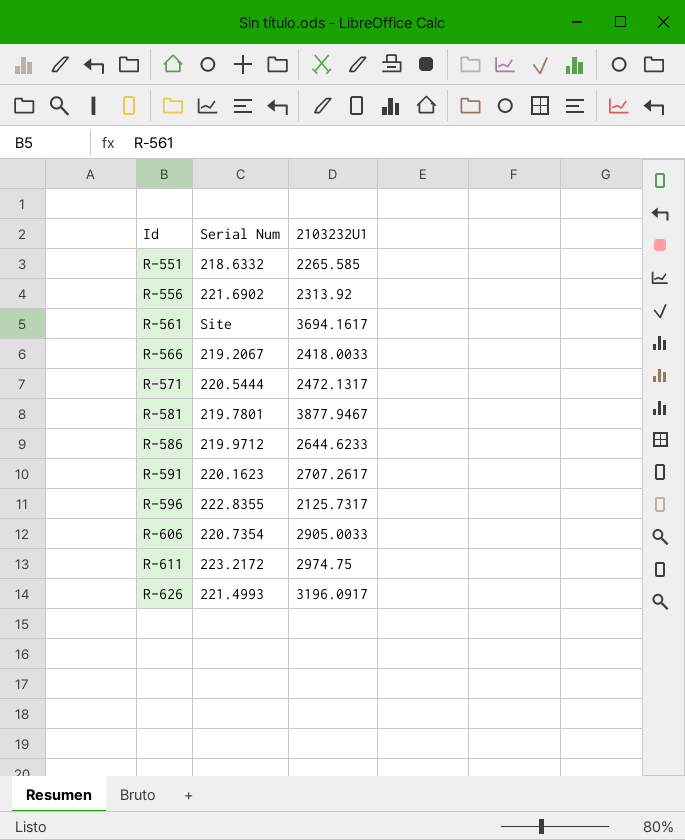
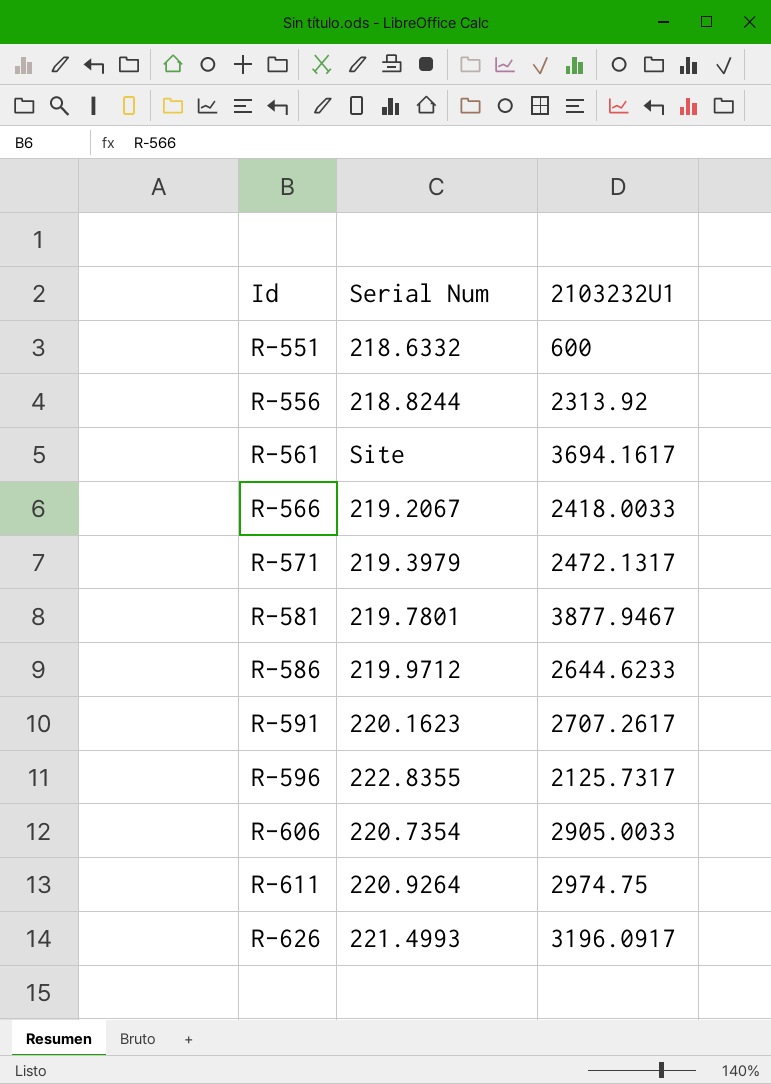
R-551 | 2103232U1: 2265.585 -> 600
R-556 | Serial Num: 221.6902 -> 218.8244
R-571 | Serial Num: 220.5444 -> 219.3979
R-611 | Serial Num: 223.2172 -> 220.9264

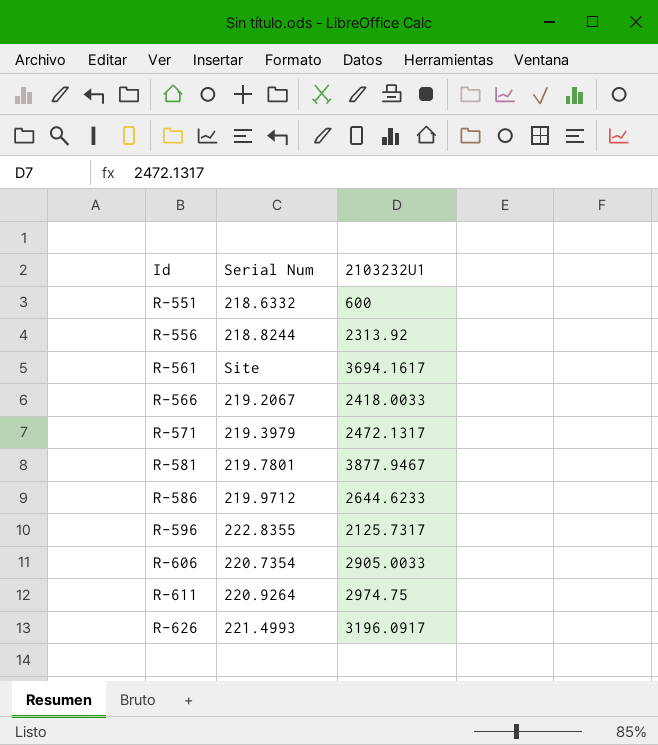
row R-591: 220.1623 | 2707.2617 -> none

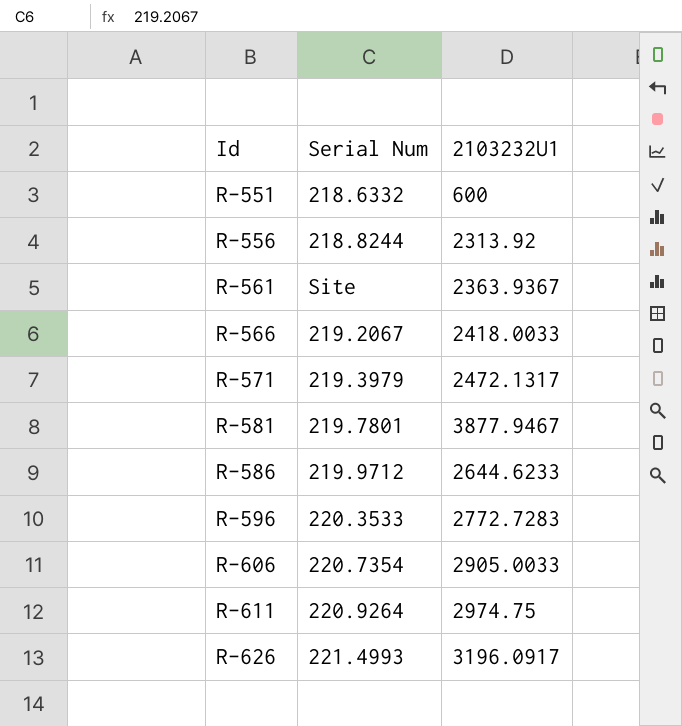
R-561 | 2103232U1: 3694.1617 -> 2363.9367
R-596 | Serial Num: 222.8355 -> 220.3533
R-596 | 2103232U1: 2125.7317 -> 2772.7283

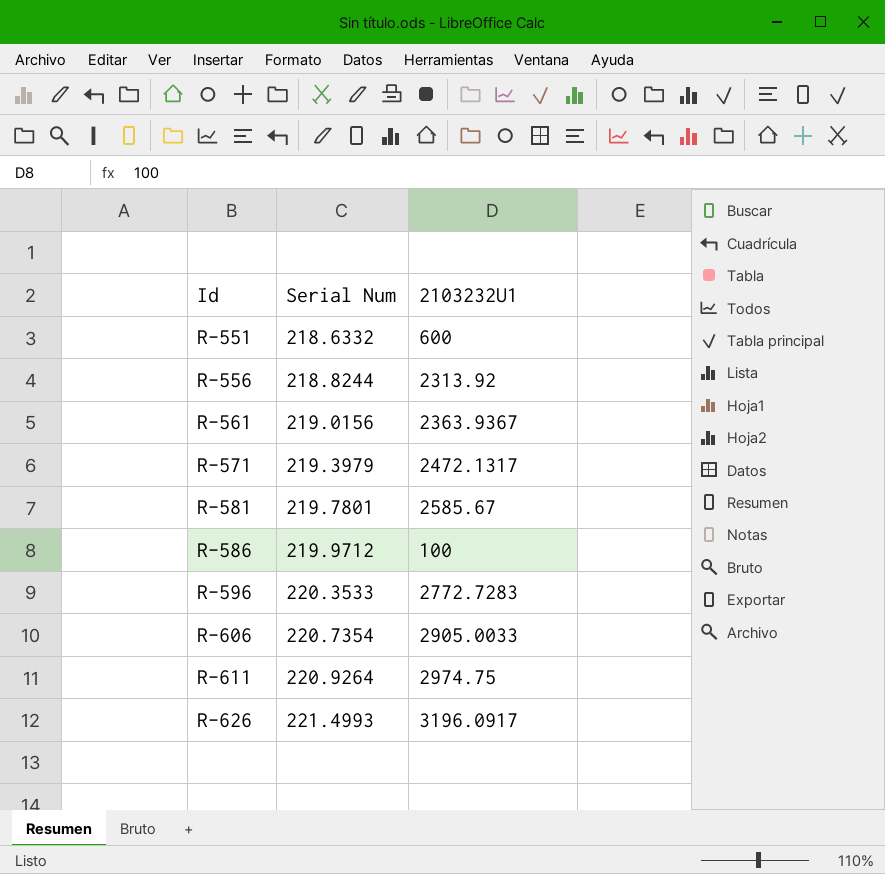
row R-566: 219.2067 | 2418.0033 -> none
R-561 | Serial Num: Site -> 219.0156
R-581 | 2103232U1: 3877.9467 -> 2585.67
R-586 | 2103232U1: 2644.6233 -> 100

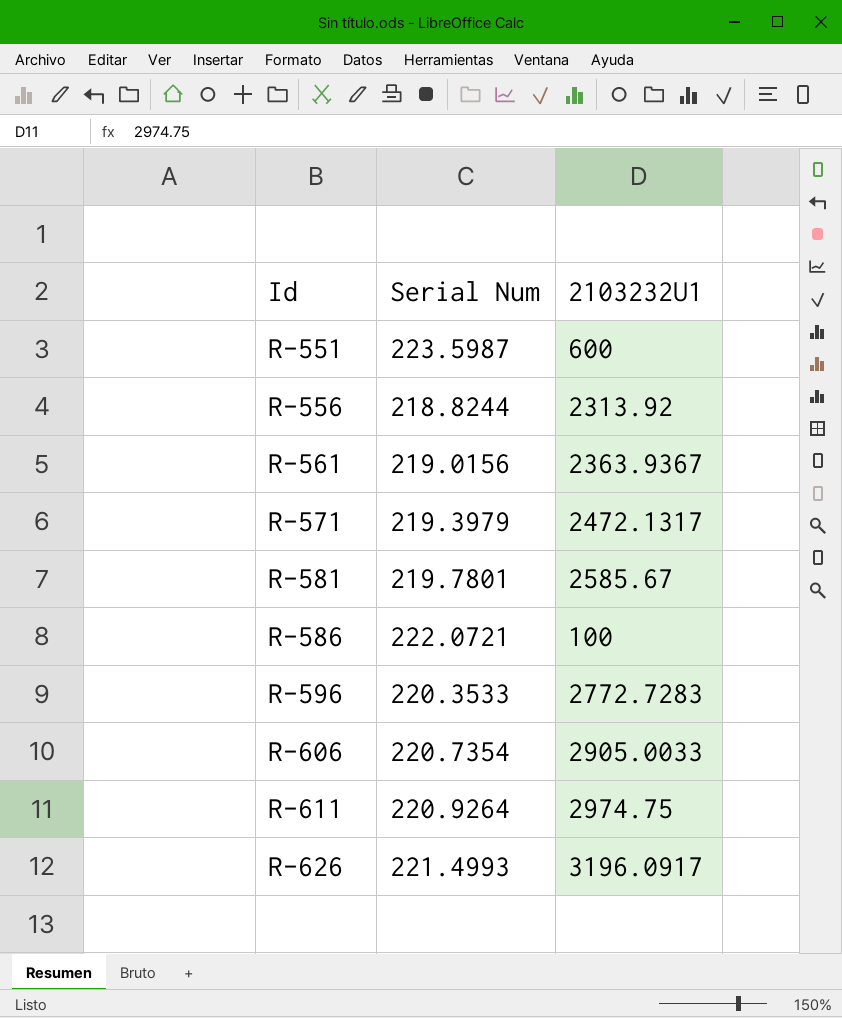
R-551 | Serial Num: 218.6332 -> 223.5987
R-586 | Serial Num: 219.9712 -> 222.0721

